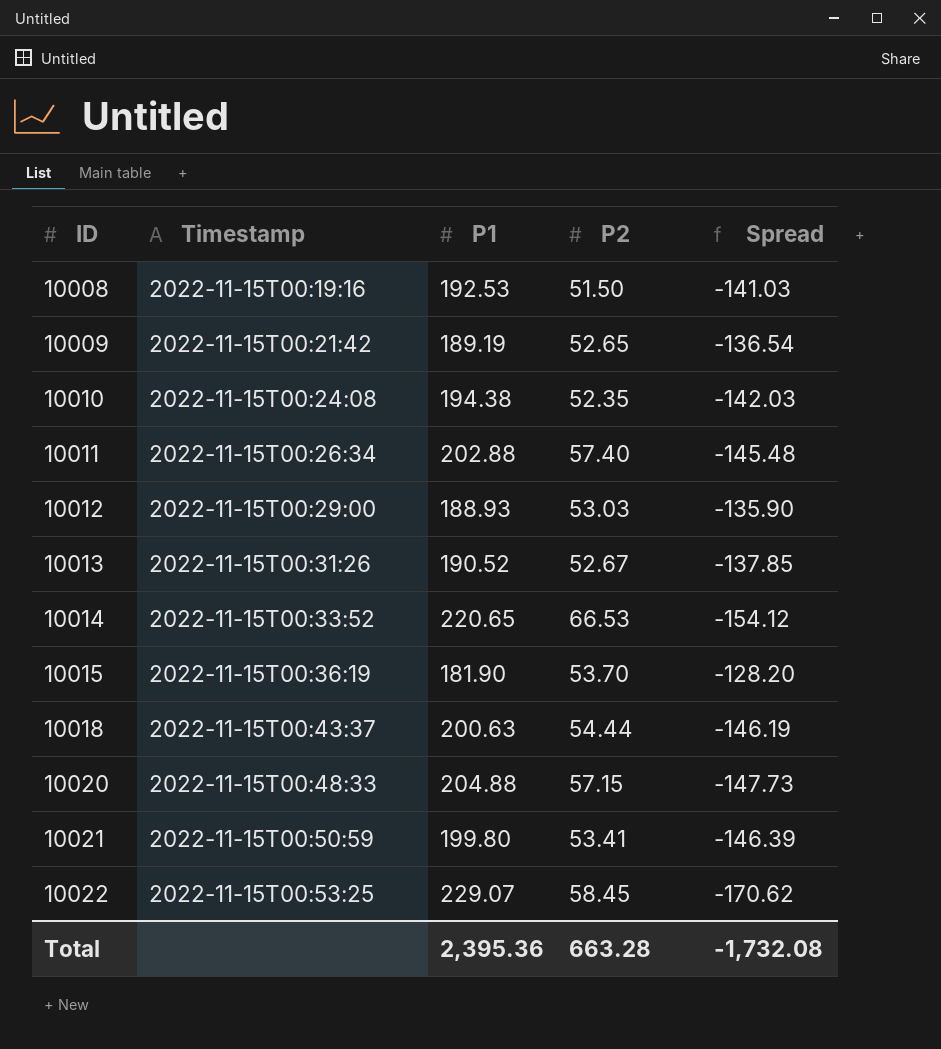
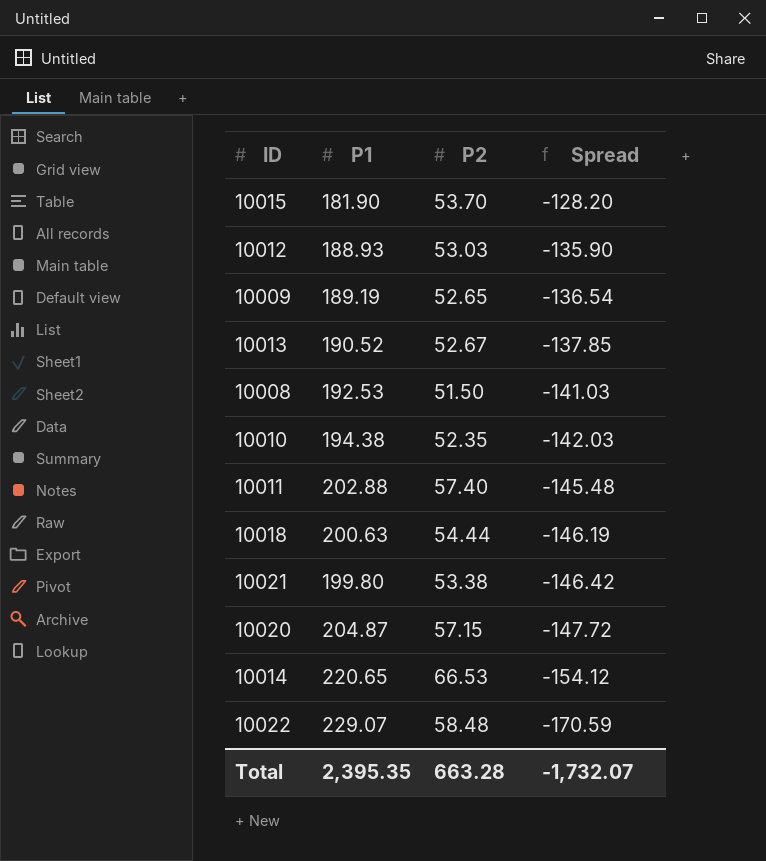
row order: ID ascending -> Spread descending
column Timestamp | position: 2 -> none
10021 | P2: 53.41 -> 53.38
10021 | Spread: -146.39 -> -146.42
10020 | P1: 204.88 -> 204.87
10020 | Spread: -147.73 -> -147.72
10022 | P2: 58.45 -> 58.48
10022 | Spread: -170.62 -> -170.59
Total | P1: 2,395.36 -> 2,395.35
Total | Spread: -1,732.08 -> -1,732.07

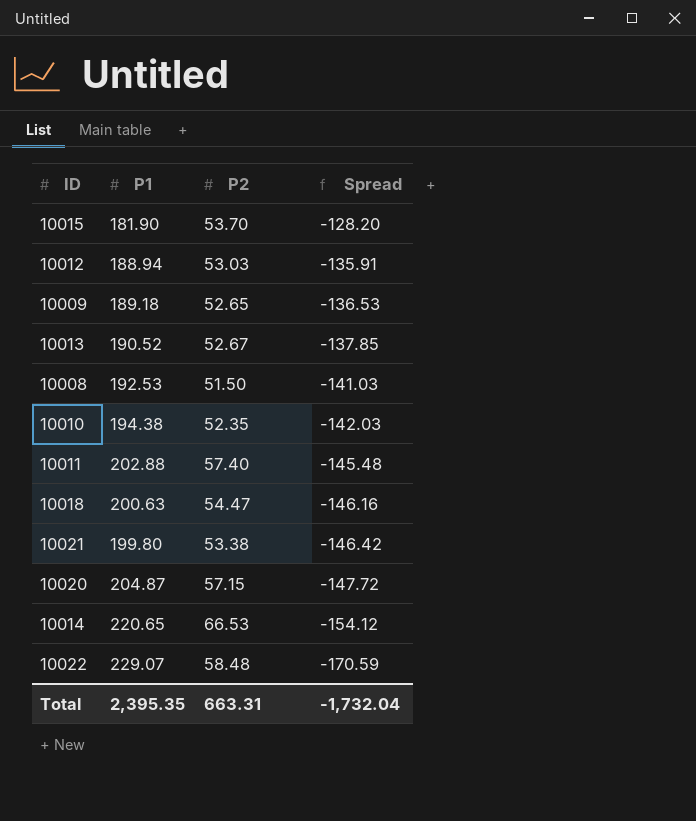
10012 | P1: 188.93 -> 188.94
10012 | Spread: -135.90 -> -135.91
10009 | P1: 189.19 -> 189.18
10009 | Spread: -136.54 -> -136.53
10018 | P2: 54.44 -> 54.47
10018 | Spread: -146.19 -> -146.16
Total | P2: 663.28 -> 663.31
Total | Spread: -1,732.07 -> -1,732.04

